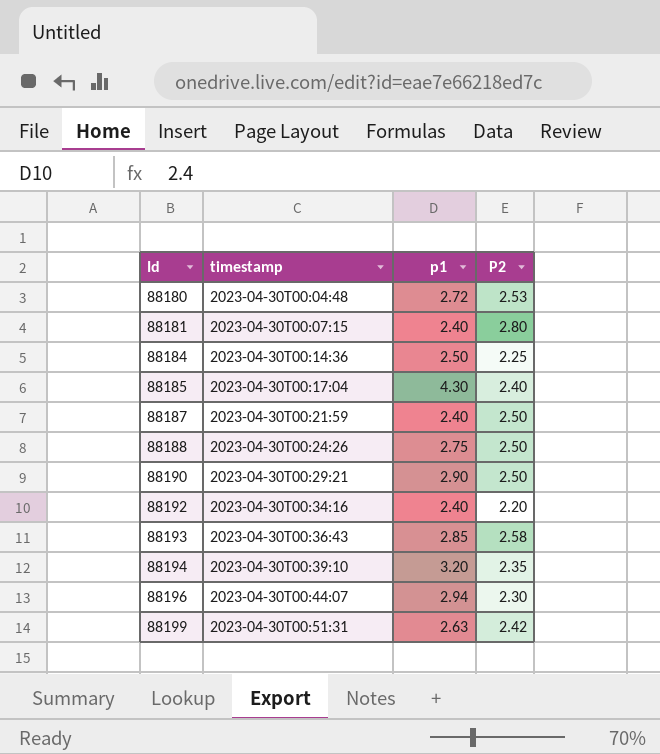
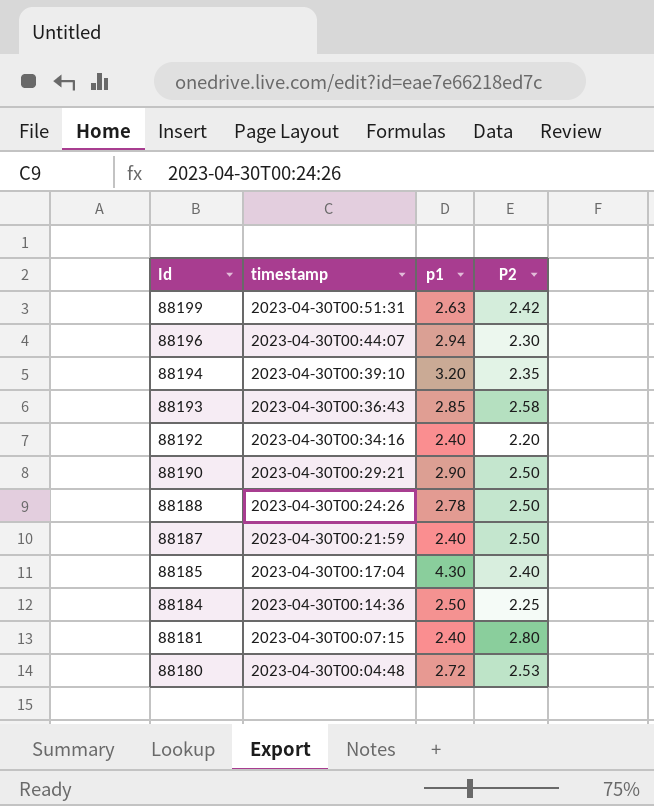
row order: Id ascending -> Id descending
88188 | p1: 2.75 -> 2.78

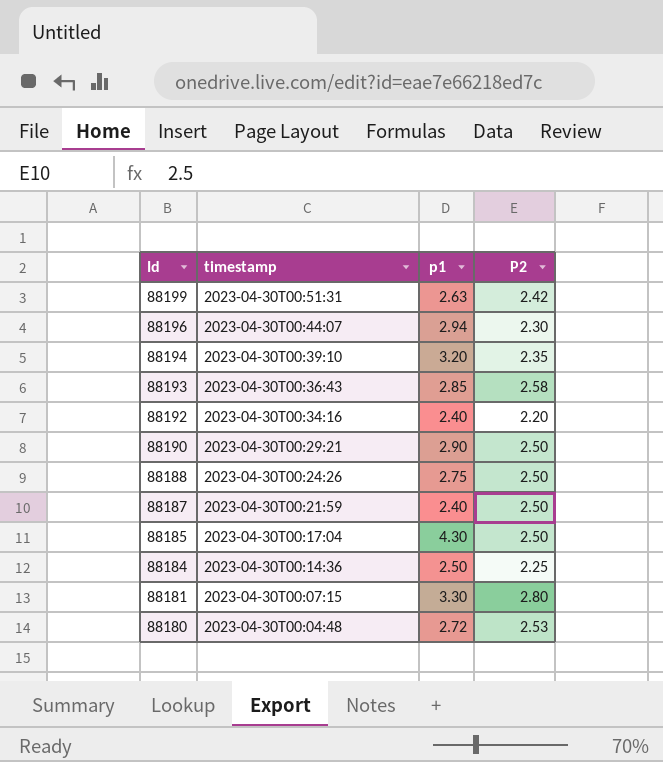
88188 | p1: 2.78 -> 2.75
88185 | P2: 2.40 -> 2.50
88181 | p1: 2.40 -> 3.30

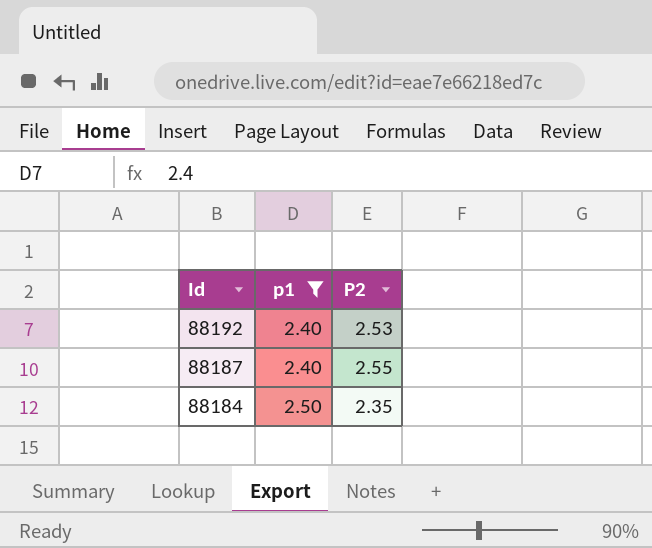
filter: none -> p1 <= 2.50
column timestamp | position: 2 -> none
88192 | P2: 2.20 -> 2.53
88187 | P2: 2.50 -> 2.55
88184 | P2: 2.25 -> 2.35

